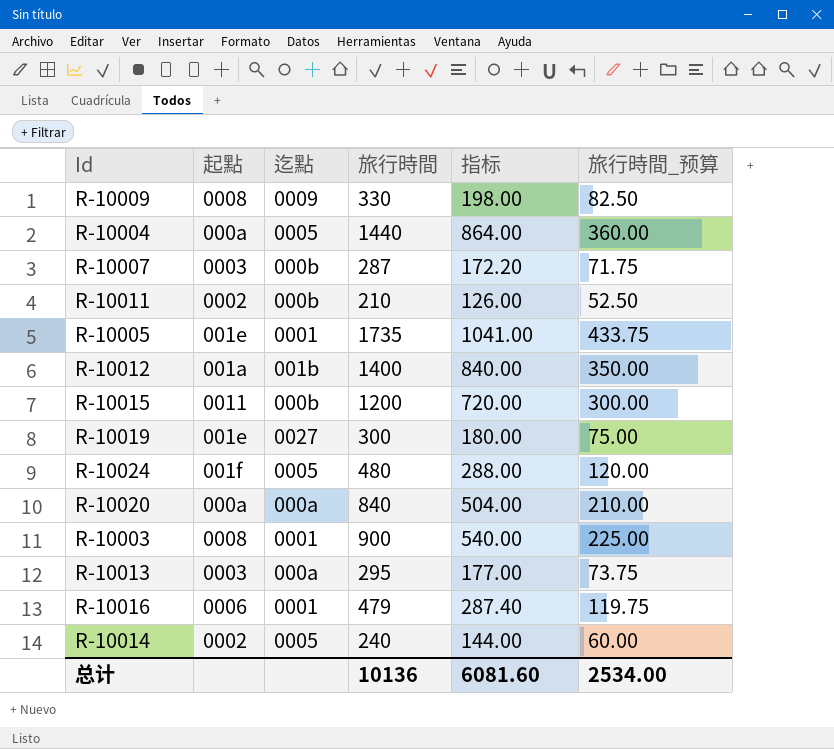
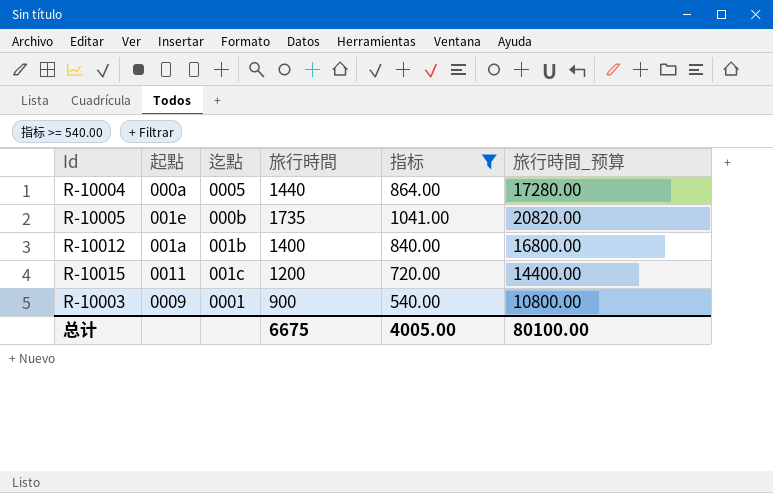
filter: none -> 指标 >= 540.00
column 旅行時間_预算 | formula: [旅行時間] * 0.25 -> [旅行時間] * 12
R-10005 | 迄點: 0001 -> 000b
R-10015 | 迄點: 000b -> 001c
R-10003 | 起點: 0008 -> 0009
总计 | 旅行時間: 10136 -> 6675
总计 | 指标: 6081.60 -> 4005.00
总计 | 旅行時間_预算: 2534.00 -> 80100.00

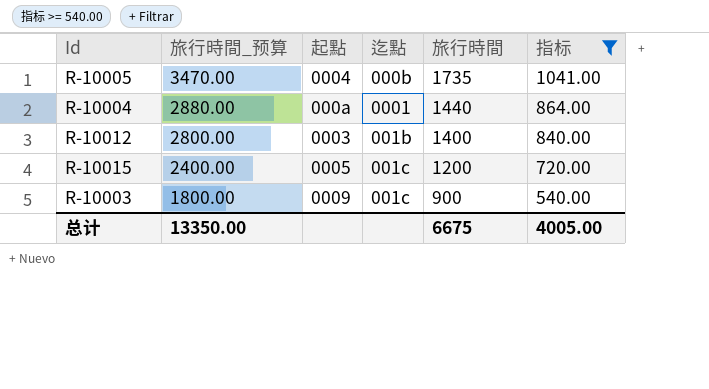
row order: none -> 旅行時間_预算 descending
column 旅行時間_预算 | formula: [旅行時間] * 12 -> [旅行時間] * 2
column 旅行時間_预算 | position: 6 -> 2
R-10005 | 起點: 001e -> 0004
R-10004 | 迄點: 0005 -> 0001
R-10012 | 起點: 001a -> 0003
R-10015 | 起點: 0011 -> 0005
R-10003 | 迄點: 0001 -> 001c
总计 | 旅行時間_预算: 80100.00 -> 13350.00

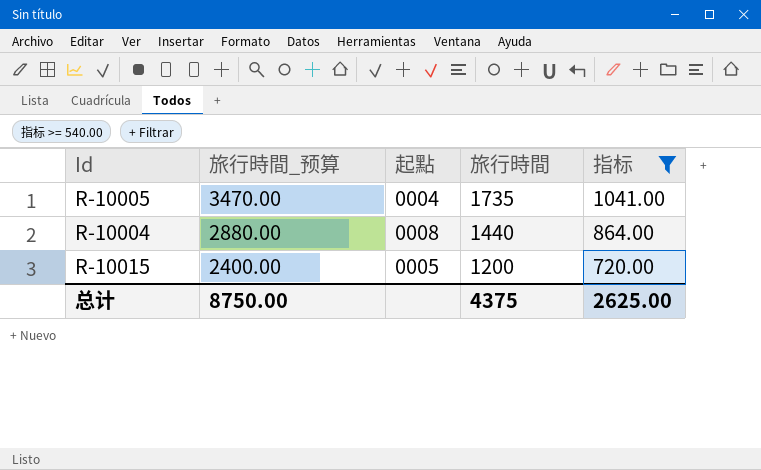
column 迄點 | position: 4 -> none
row R-10012: 2800.00 | 0003 | 001b | 1400 | 840.00 -> none
row R-10003: 1800.00 | 0009 | 001c | 900 | 540.00 -> none
R-10004 | 起點: 000a -> 0008
总计 | 旅行時間_预算: 13350.00 -> 8750.00
总计 | 旅行時間: 6675 -> 4375
总计 | 指标: 4005.00 -> 2625.00

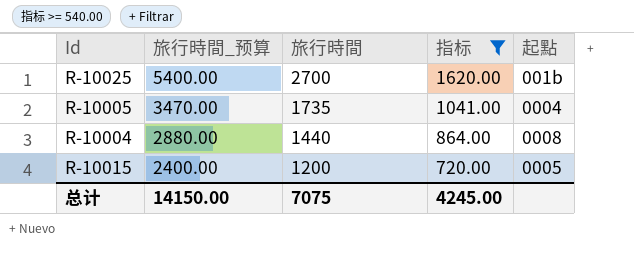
column 起點 | position: 3 -> 5
row R-10025: none -> 5400.00 | 2700 | 1620.00 | 001b
总计 | 旅行時間_预算: 8750.00 -> 14150.00
总计 | 旅行時間: 4375 -> 7075
总计 | 指标: 2625.00 -> 4245.00

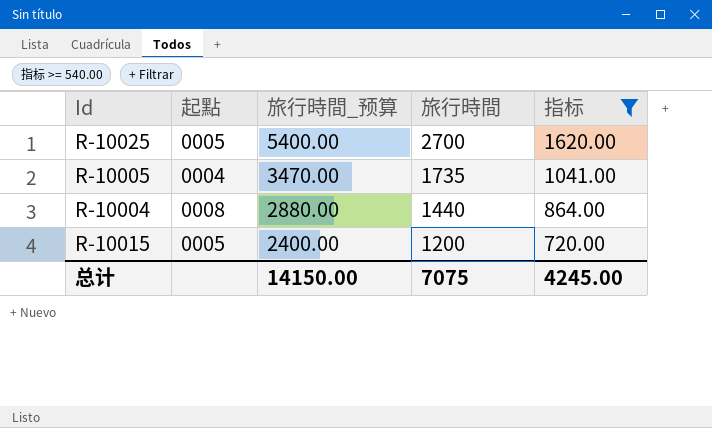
column 起點 | position: 5 -> 2
R-10025 | 起點: 001b -> 0005

